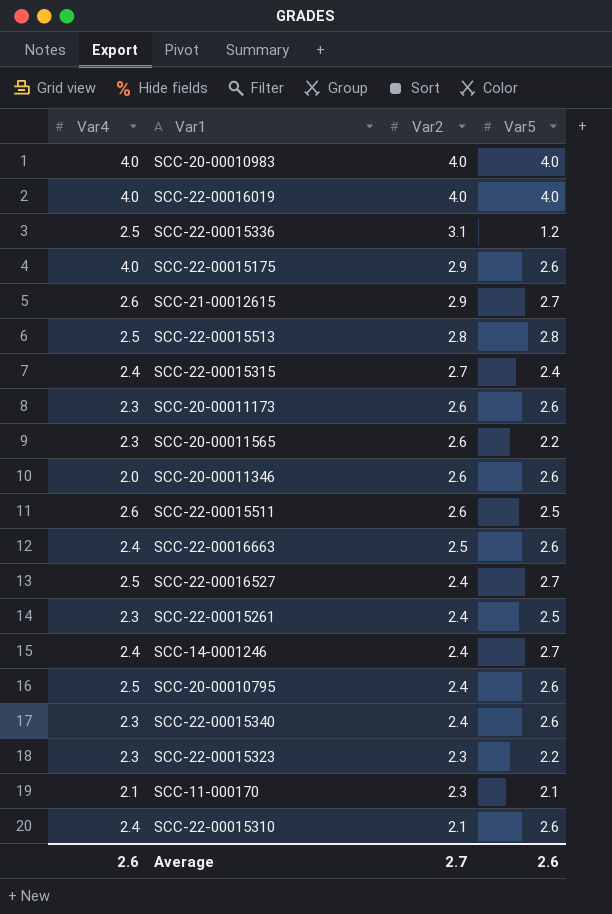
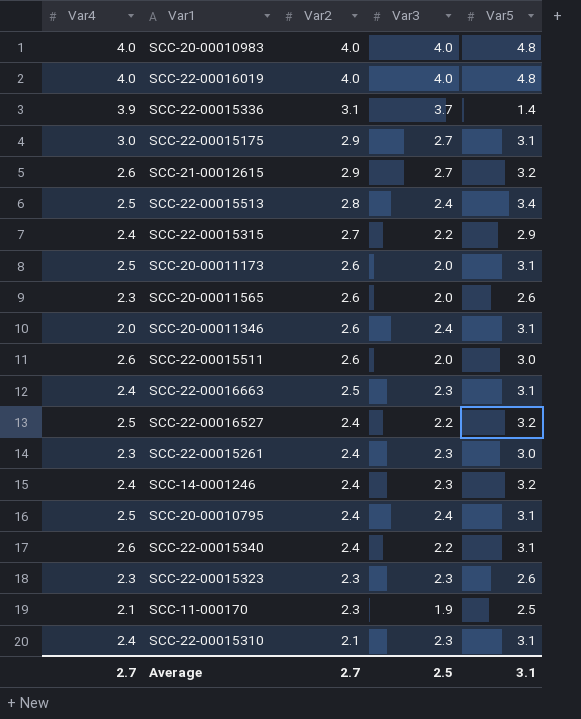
column Var3 | position: none -> 4
SCC-20-00010983 | Var5: 4.0 -> 4.8
SCC-22-00016019 | Var5: 4.0 -> 4.8
SCC-22-00015336 | Var4: 2.5 -> 3.9
SCC-22-00015336 | Var5: 1.2 -> 1.4
SCC-22-00015175 | Var4: 4.0 -> 3.0
SCC-22-00015175 | Var5: 2.6 -> 3.1
SCC-21-00012615 | Var5: 2.7 -> 3.2
SCC-22-00015513 | Var5: 2.8 -> 3.4
SCC-22-00015315 | Var5: 2.4 -> 2.9
SCC-20-00011173 | Var4: 2.3 -> 2.5
SCC-20-00011173 | Var5: 2.6 -> 3.1
SCC-20-00011565 | Var5: 2.2 -> 2.6
SCC-20-00011346 | Var5: 2.6 -> 3.1
SCC-22-00015511 | Var5: 2.5 -> 3.0
SCC-22-00016663 | Var5: 2.6 -> 3.1
SCC-22-00016527 | Var5: 2.7 -> 3.2
SCC-22-00015261 | Var5: 2.5 -> 3.0
SCC-14-0001246 | Var5: 2.7 -> 3.2
SCC-20-00010795 | Var5: 2.6 -> 3.1
SCC-22-00015340 | Var4: 2.3 -> 2.6
SCC-22-00015340 | Var5: 2.6 -> 3.1
SCC-22-00015323 | Var5: 2.2 -> 2.6
SCC-11-000170 | Var5: 2.1 -> 2.5
SCC-22-00015310 | Var5: 2.6 -> 3.1
Average | Var4: 2.6 -> 2.7
Average | Var5: 2.6 -> 3.1

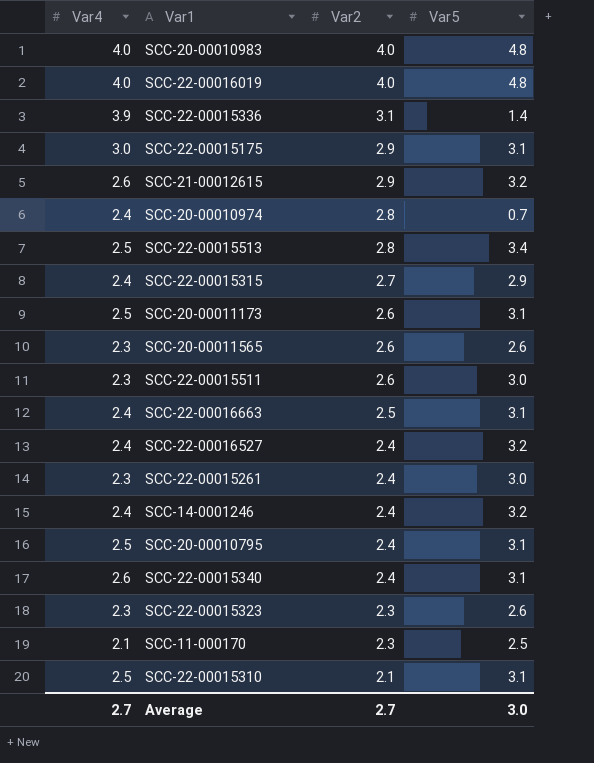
column Var3 | position: 4 -> none
row SCC-20-00011346: 2.0 | 2.6 | 2.4 | 3.1 -> none
row SCC-20-00010974: none -> 2.4 | 2.8 | 0.7
SCC-22-00015511 | Var4: 2.6 -> 2.3
SCC-22-00016527 | Var4: 2.5 -> 2.4
SCC-22-00015310 | Var4: 2.4 -> 2.5
Average | Var5: 3.1 -> 3.0

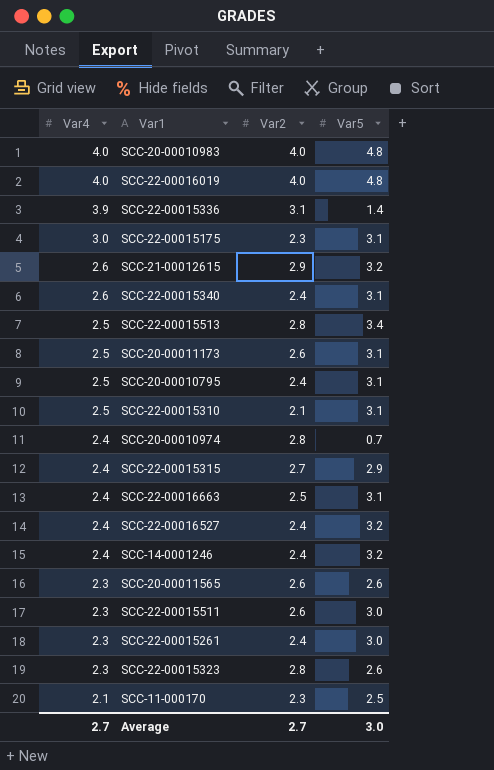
row order: Var2 descending -> Var4 descending
SCC-22-00015175 | Var2: 2.9 -> 2.3
SCC-22-00015323 | Var2: 2.3 -> 2.8

